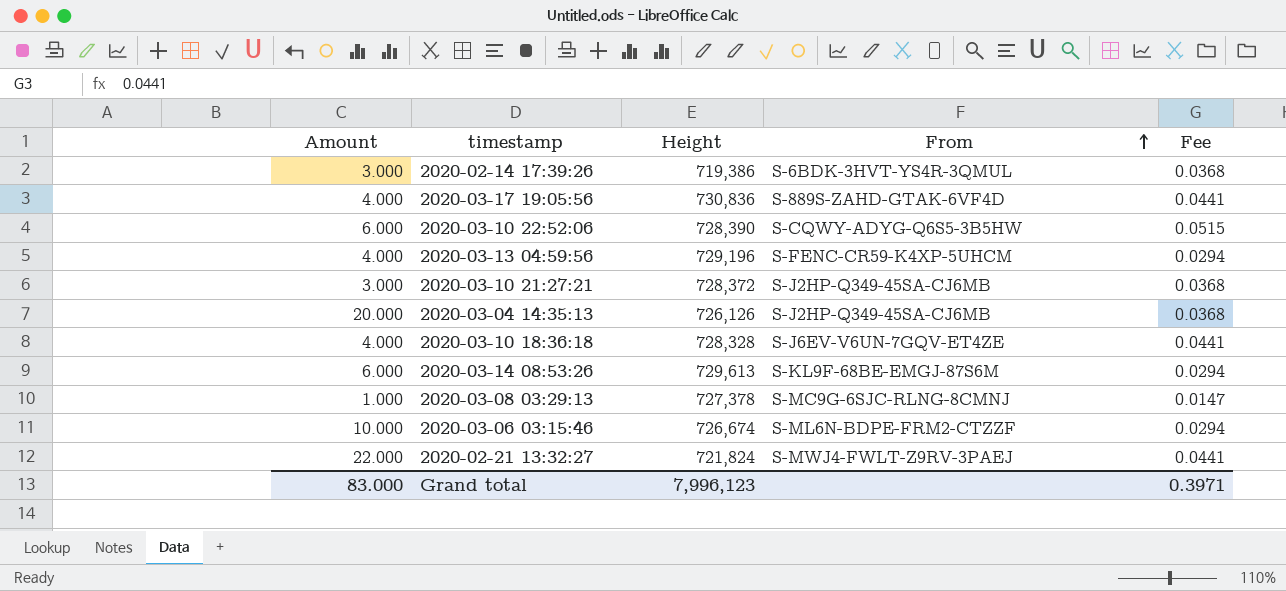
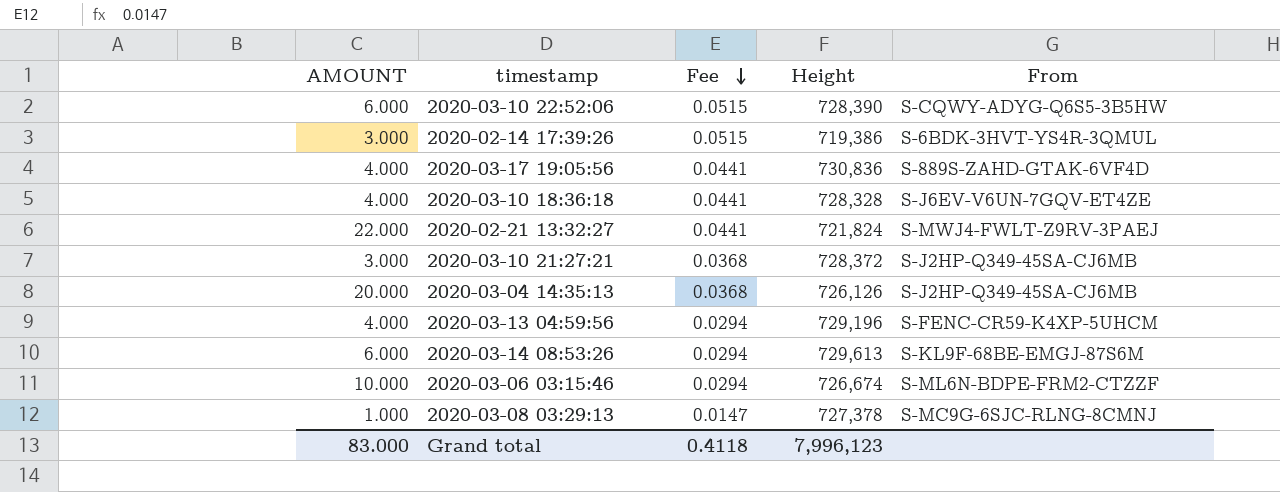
row order: From ascending -> Fee descending
column name: Amount -> AMOUNT
column Fee | position: 5 -> 3
2020-02-14 17:39:26 | Fee: 0.0368 -> 0.0515
Grand total | Fee: 0.3971 -> 0.4118

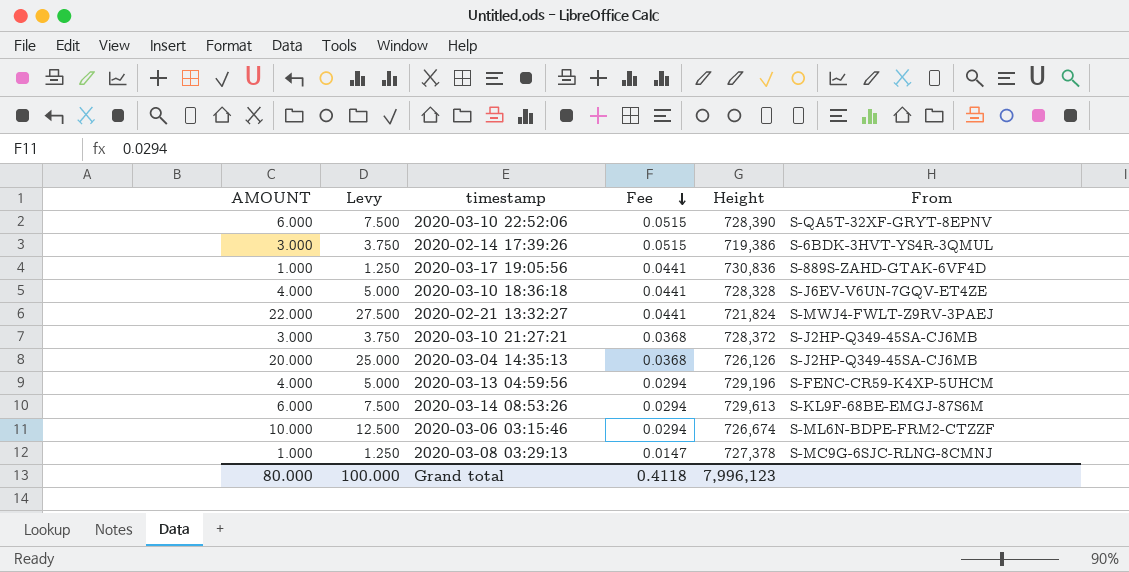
column Levy | formula: none -> [AMOUNT] * 1.25
2020-03-10 22:52:06 | From: S-CQWY-ADYG-Q6S5-3B5HW -> S-QA5T-32XF-GRYT-8EPNV
2020-03-17 19:05:56 | AMOUNT: 4.000 -> 1.000
Grand total | AMOUNT: 83.000 -> 80.000

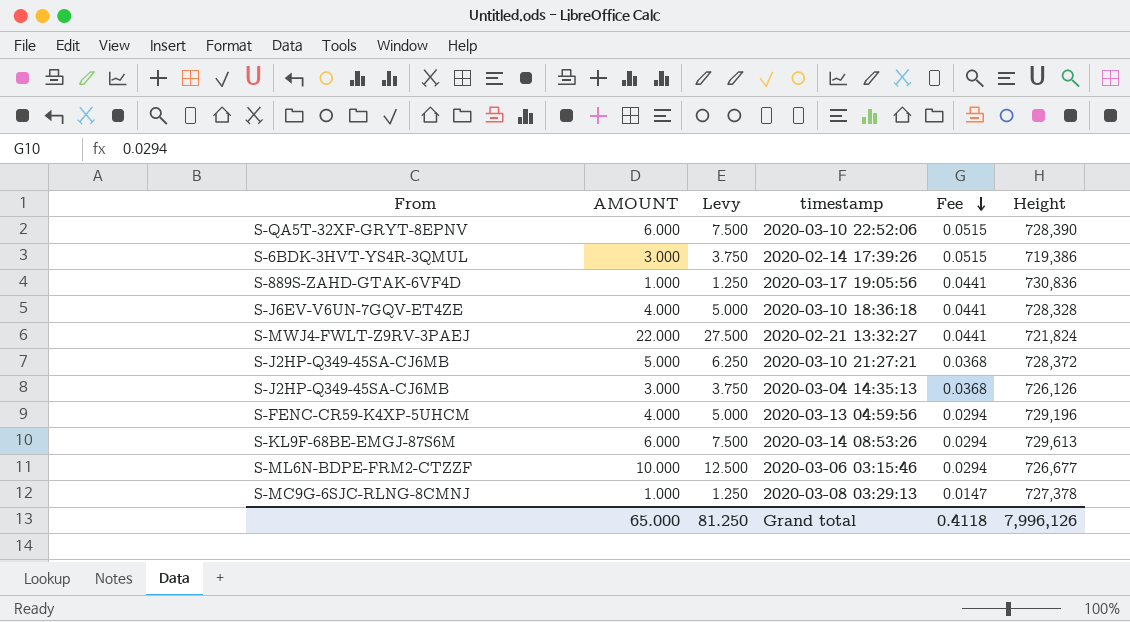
column From | position: 6 -> 1
2020-03-10 21:27:21 | AMOUNT: 3.000 -> 5.000
2020-03-10 21:27:21 | Levy: 3.750 -> 6.250
2020-03-04 14:35:13 | AMOUNT: 20.000 -> 3.000
2020-03-04 14:35:13 | Levy: 25.000 -> 3.750
2020-03-06 03:15:46 | Height: 726,674 -> 726,677
Grand total | AMOUNT: 80.000 -> 65.000
Grand total | Levy: 100.000 -> 81.250
Grand total | Height: 7,996,123 -> 7,996,126

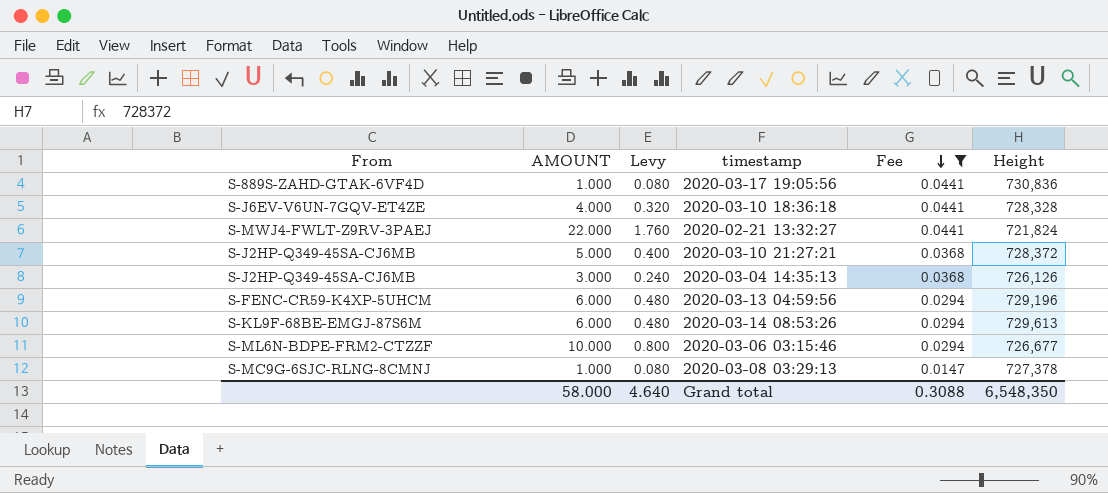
filter: none -> Fee != 0.0515
column Levy | formula: [AMOUNT] * 1.25 -> [AMOUNT] * 0.08
2020-03-13 04:59:56 | AMOUNT: 4.000 -> 6.000
Grand total | AMOUNT: 65.000 -> 58.000
Grand total | Levy: 81.250 -> 4.640
Grand total | Fee: 0.4118 -> 0.3088
Grand total | Height: 7,996,126 -> 6,548,350

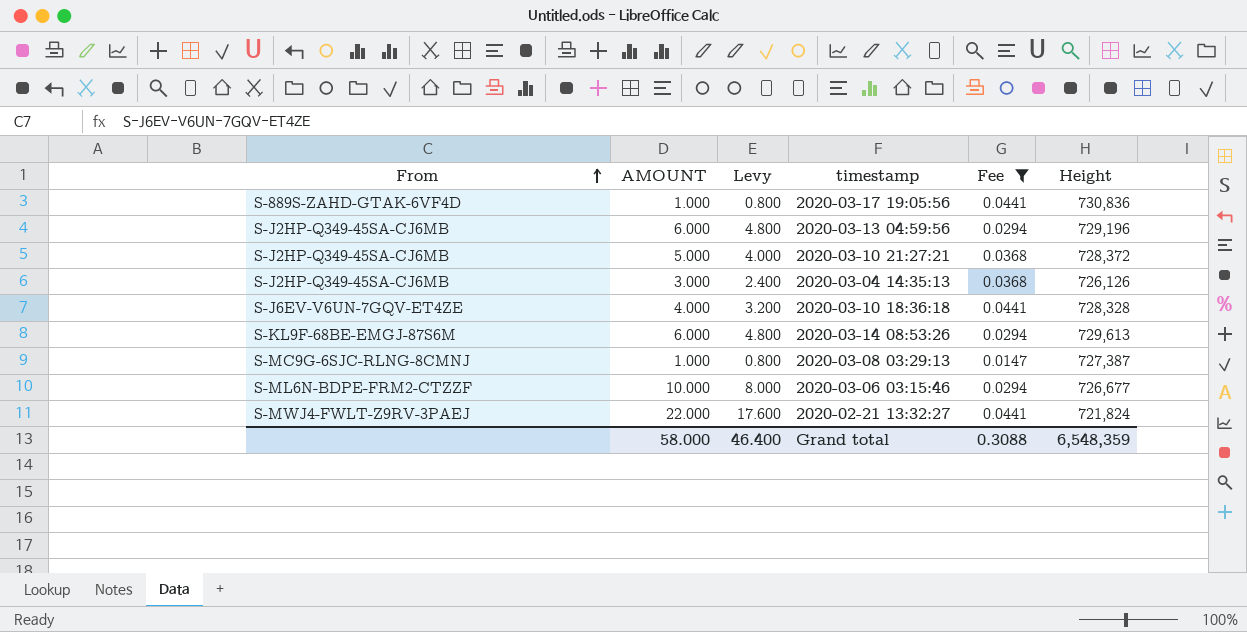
row order: Fee descending -> From ascending
column Levy | formula: [AMOUNT] * 0.08 -> [AMOUNT] * 0.8
2020-03-13 04:59:56 | From: S-FENC-CR59-K4XP-5UHCM -> S-J2HP-Q349-45SA-CJ6MB
2020-03-08 03:29:13 | Height: 727,378 -> 727,387
Grand total | Levy: 4.640 -> 46.400
Grand total | Height: 6,548,350 -> 6,548,359

